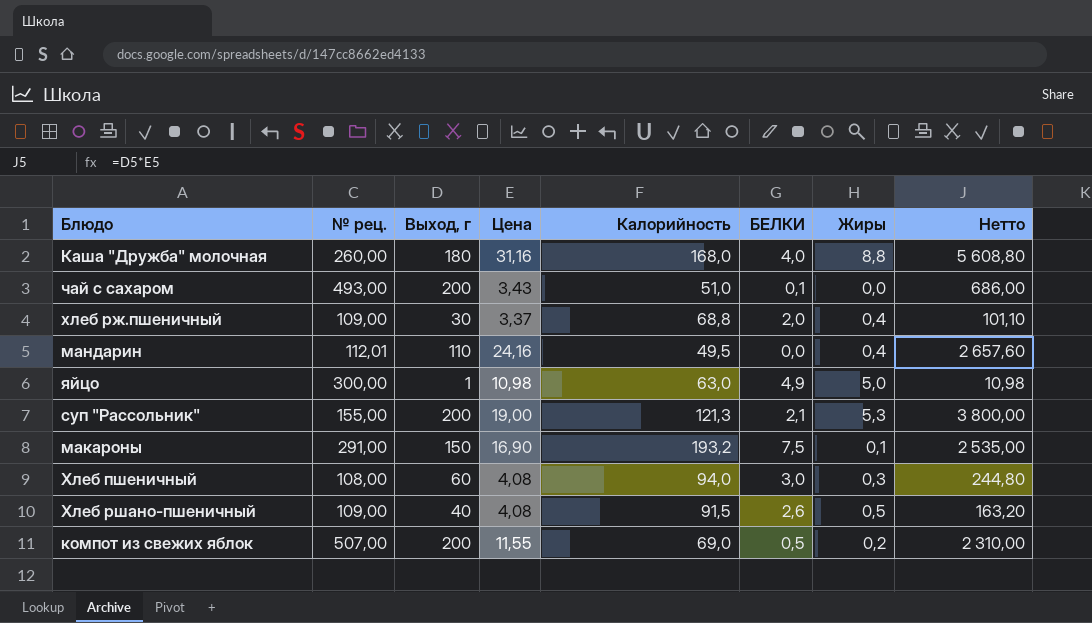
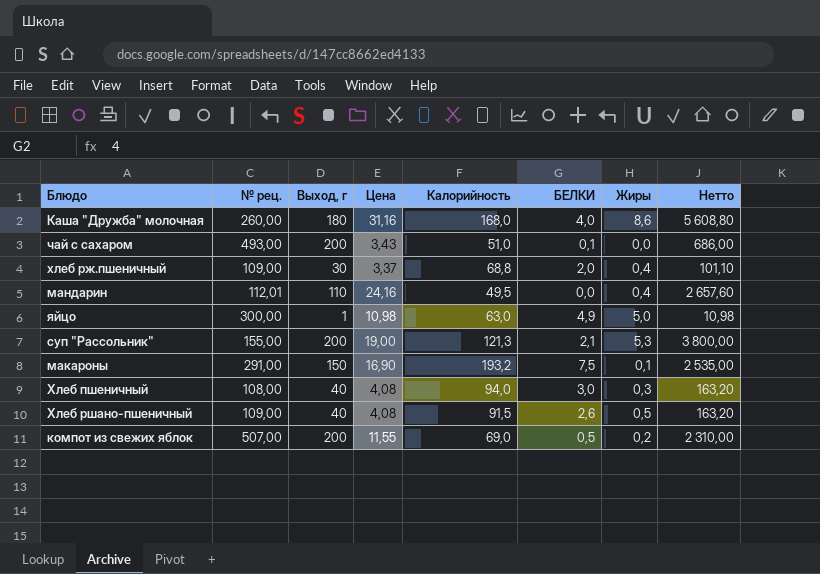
Каша "Дружба" молочная | Жиры: 8,8 -> 8,6
Хлеб пшеничный | Выход, г: 60 -> 40
Хлеб пшеничный | Нетто: 244,80 -> 163,20

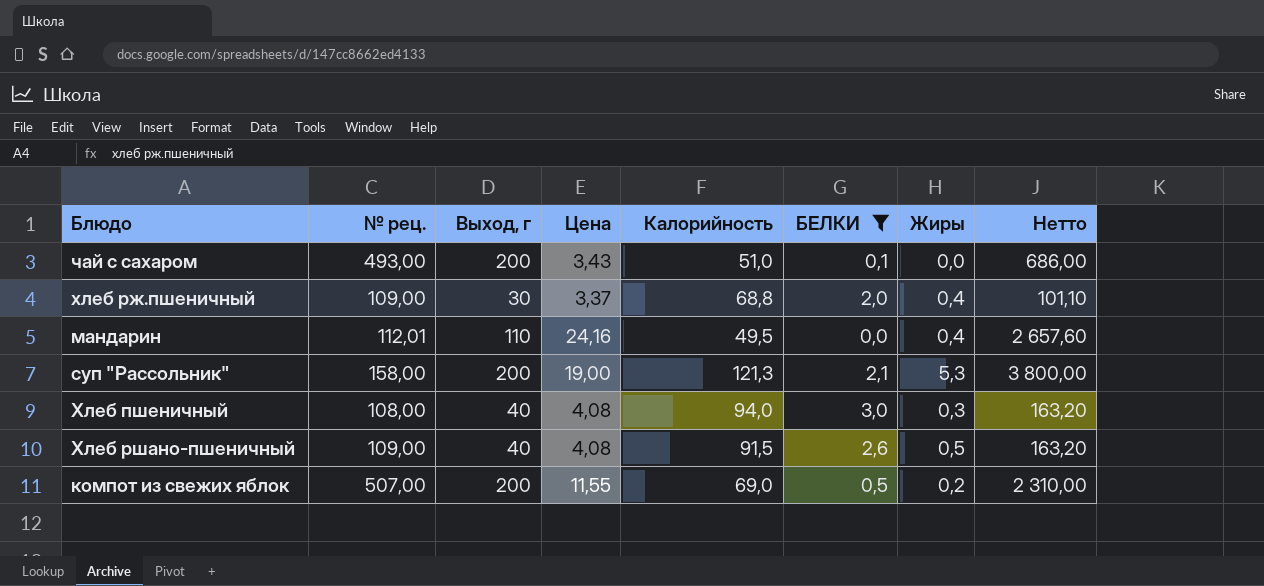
filter: none -> БЕЛКИ <= 3,0
суп "Рассольник" | № рец.: 155,00 -> 158,00

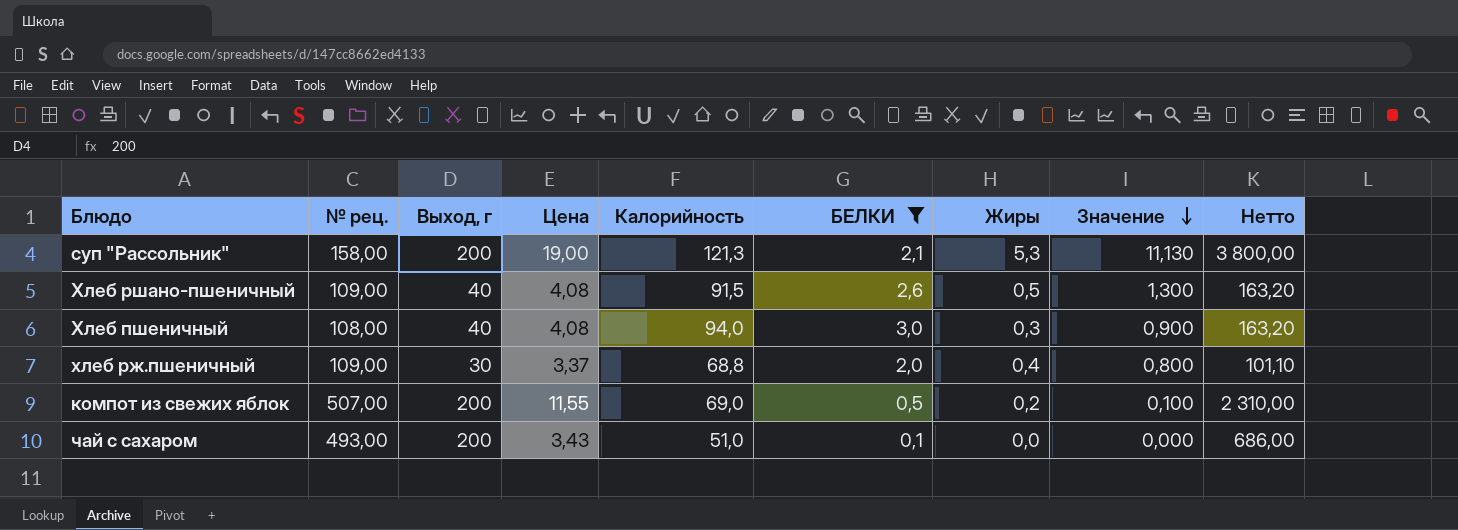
row order: none -> Значение descending
column Значение | formula: none -> [БЕЛКИ] * [Жиры]
row мандарин: 112,01 | 110 | 24,16 | 49,5 | 0,0 | 0,4 | 2 657,60 -> none

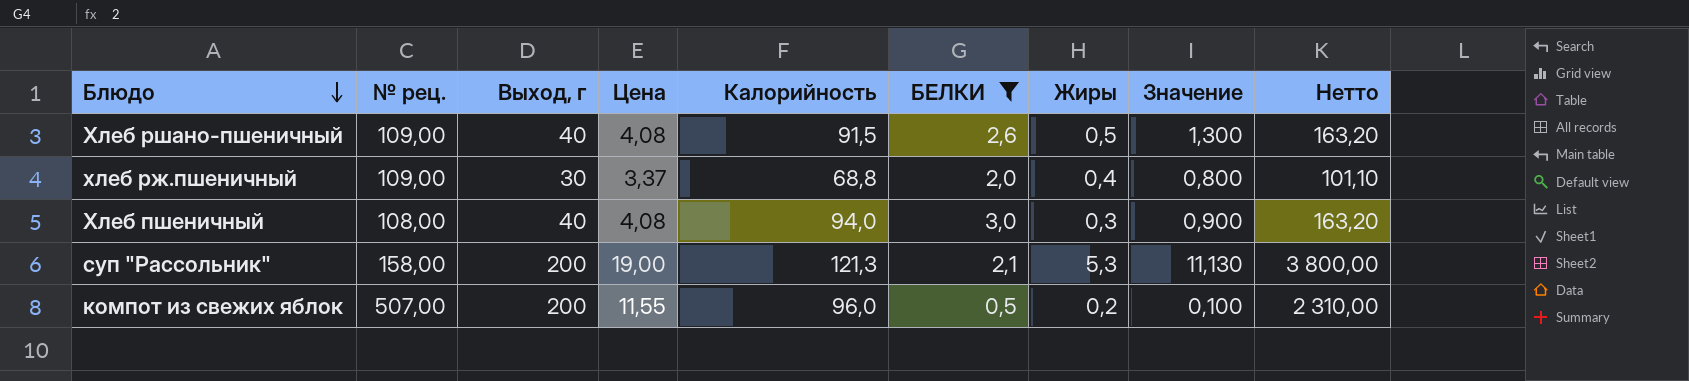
row order: Значение descending -> Блюдо descending
row чай с сахаром: 493,00 | 200 | 3,43 | 51,0 | 0,1 | 0,0 | 0,000 | 686,00 -> none
компот из свежих яблок | Калорийность: 69,0 -> 96,0

